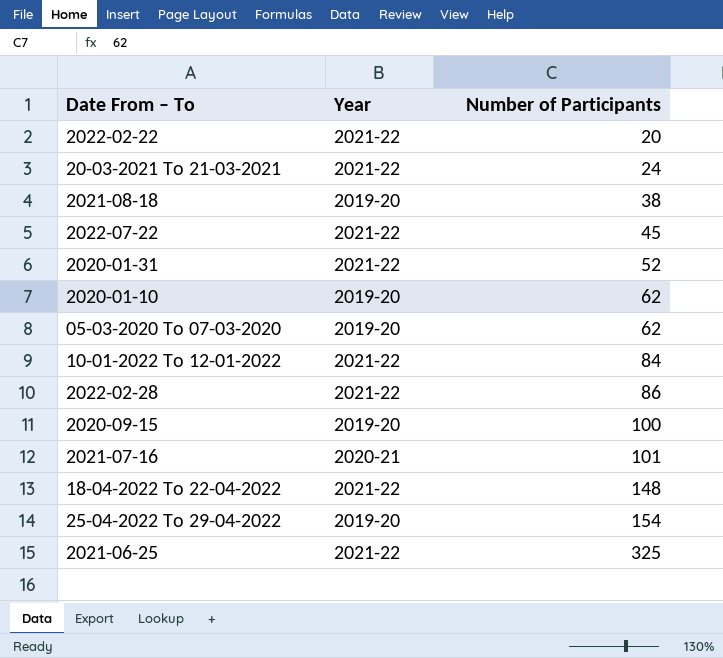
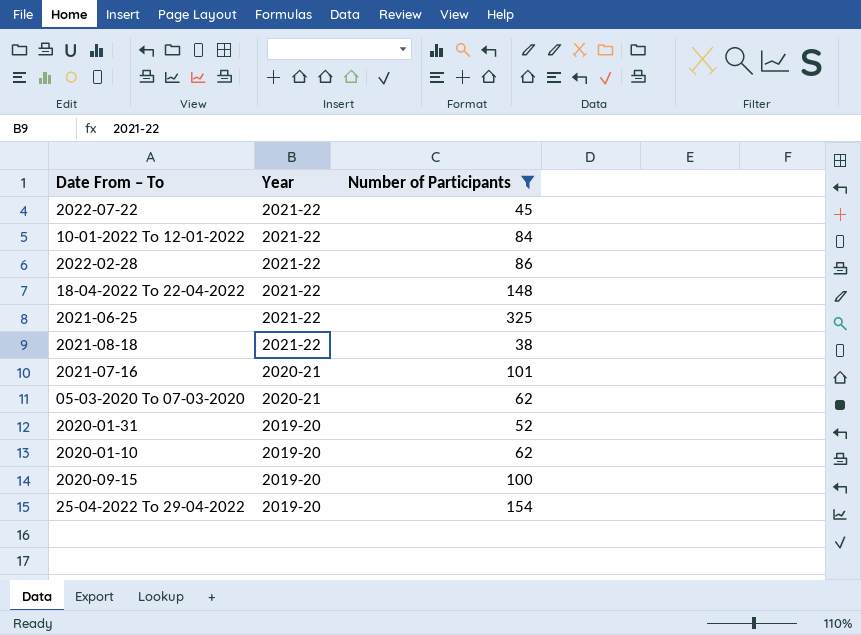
filter: none -> Number of Participants >= 38
row order: Number of Participants ascending -> Year descending
2021-08-18 | Year: 2019-20 -> 2021-22
05-03-2020 To 07-03-2020 | Year: 2019-20 -> 2020-21
2020-01-31 | Year: 2021-22 -> 2019-20

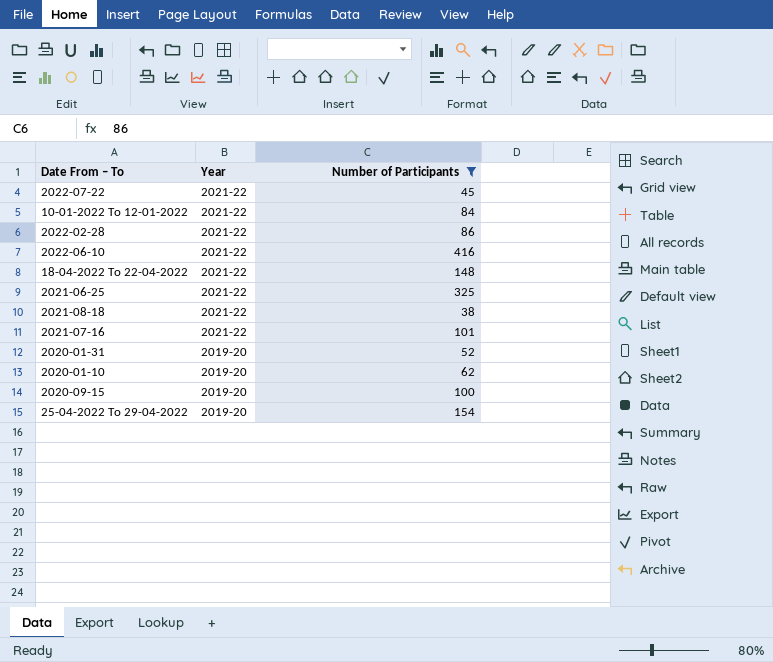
row 05-03-2020 To 07-03-2020: 2020-21 | 62 -> none
row 2022-06-10: none -> 2021-22 | 416
2021-07-16 | Year: 2020-21 -> 2021-22

